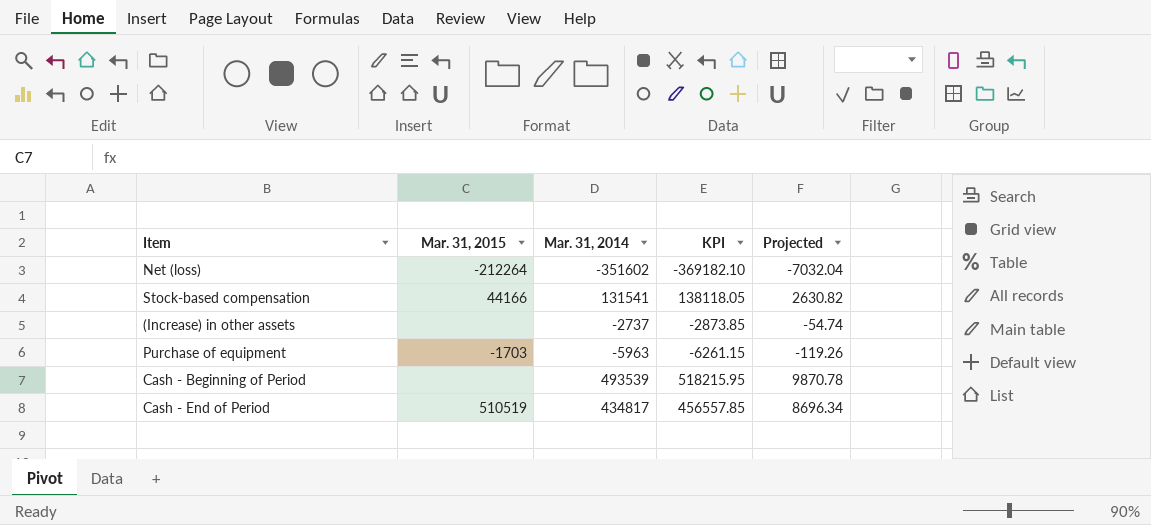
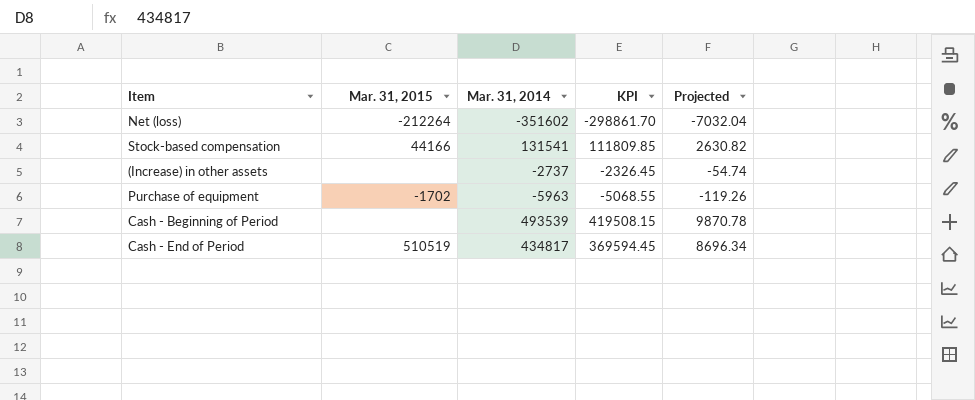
column KPI | formula: [Mar. 31, 2014] * 1.05 -> [Mar. 31, 2014] * 0.85
Purchase of equipment | Mar. 31, 2015: -1703 -> -1702

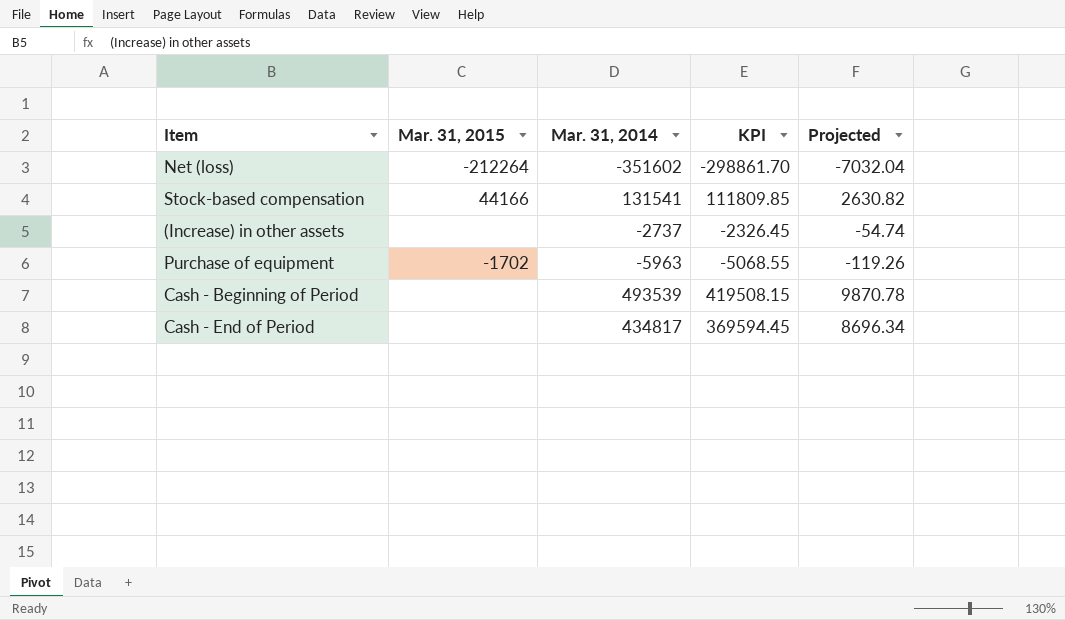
Cash - End of Period | Mar. 31, 2015: 510519 -> none

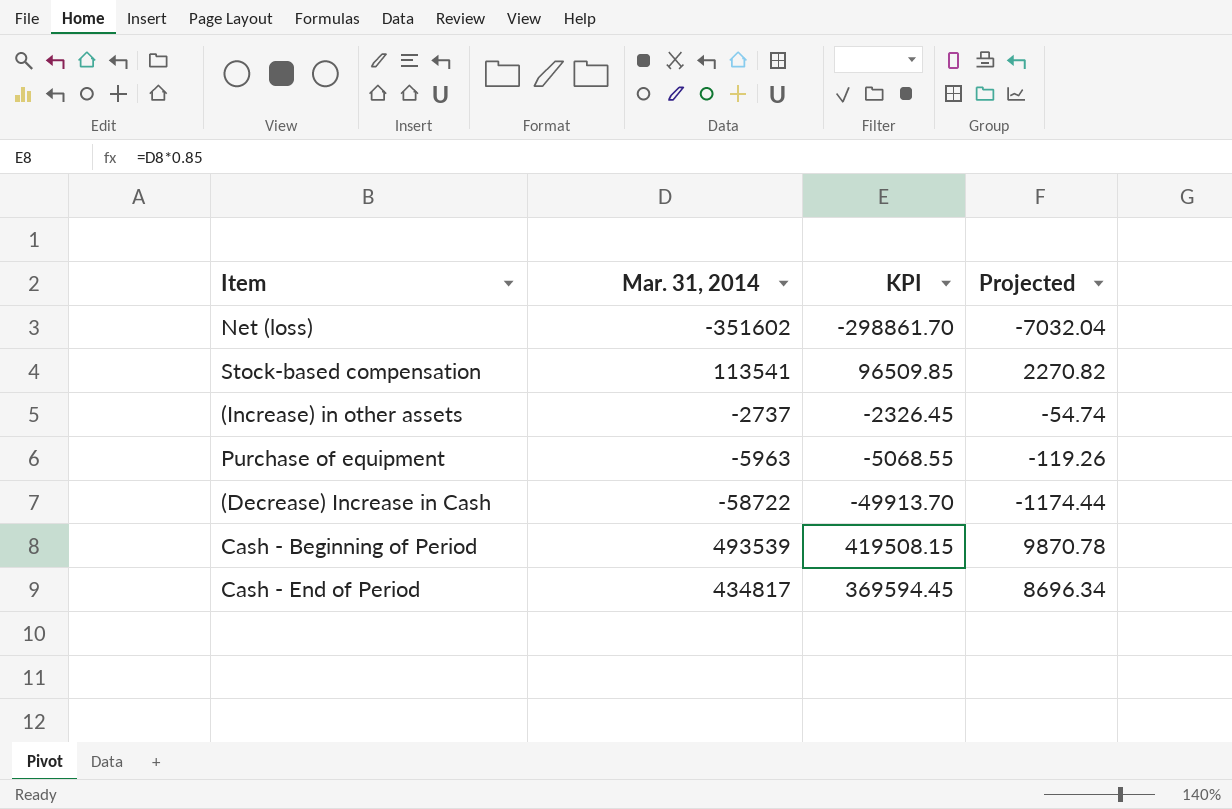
column Mar. 31, 2015 | position: 2 -> none
Stock-based compensation | Mar. 31, 2014: 131541 -> 113541
Stock-based compensation | KPI: 111809.85 -> 96509.85
Stock-based compensation | Projected: 2630.82 -> 2270.82
row (Decrease) Increase in Cash: none -> -58722 | -49913.70 | -1174.44

